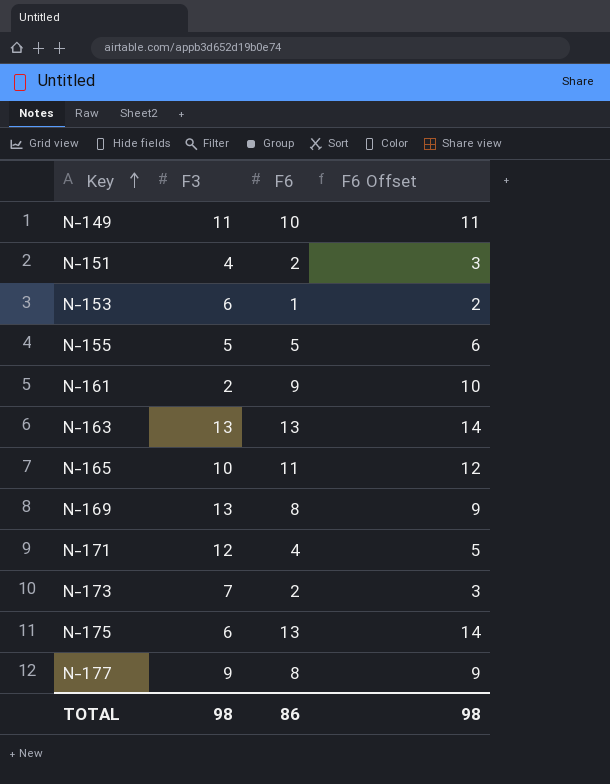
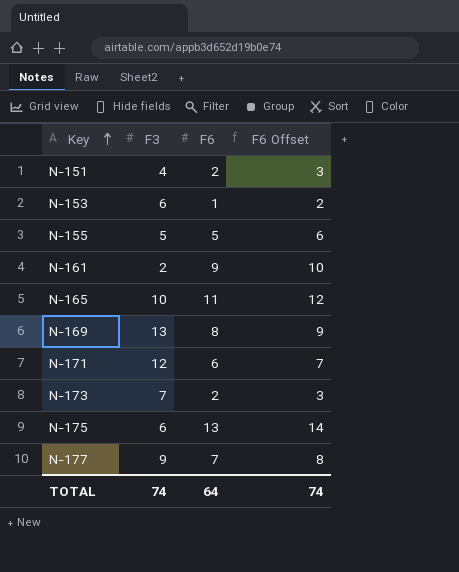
row N-149: 11 | 10 | 11 -> none
row N-163: 13 | 13 | 14 -> none
N-171 | F6: 4 -> 6
N-171 | F6 Offset: 5 -> 7
N-177 | F6: 8 -> 7
N-177 | F6 Offset: 9 -> 8
TOTAL | F3: 98 -> 74
TOTAL | F6: 86 -> 64
TOTAL | F6 Offset: 98 -> 74

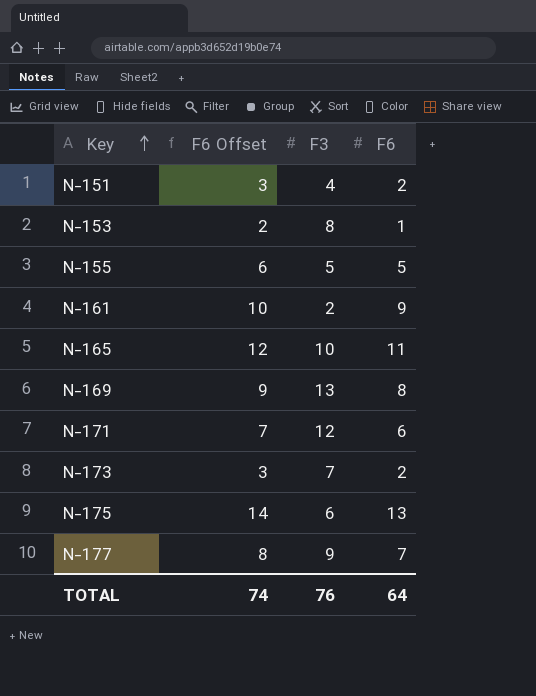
column F6 Offset | position: 4 -> 2
N-153 | F3: 6 -> 8
TOTAL | F3: 74 -> 76

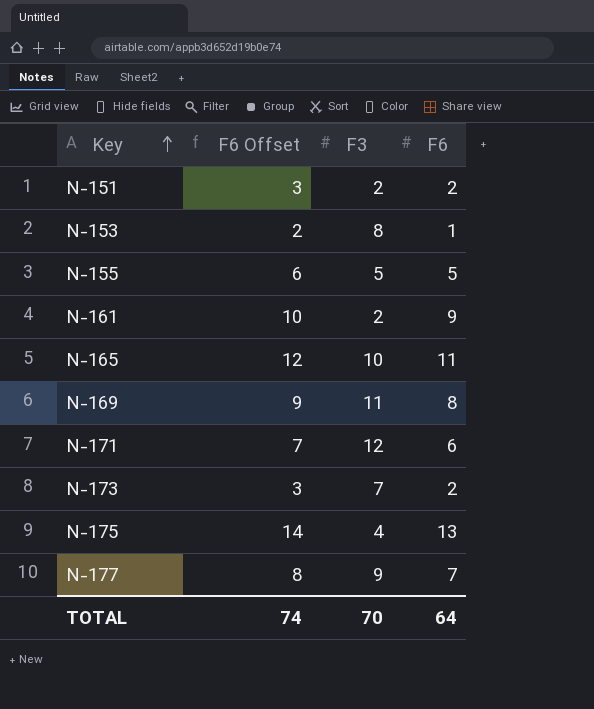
N-151 | F3: 4 -> 2
N-169 | F3: 13 -> 11
N-175 | F3: 6 -> 4
TOTAL | F3: 76 -> 70

